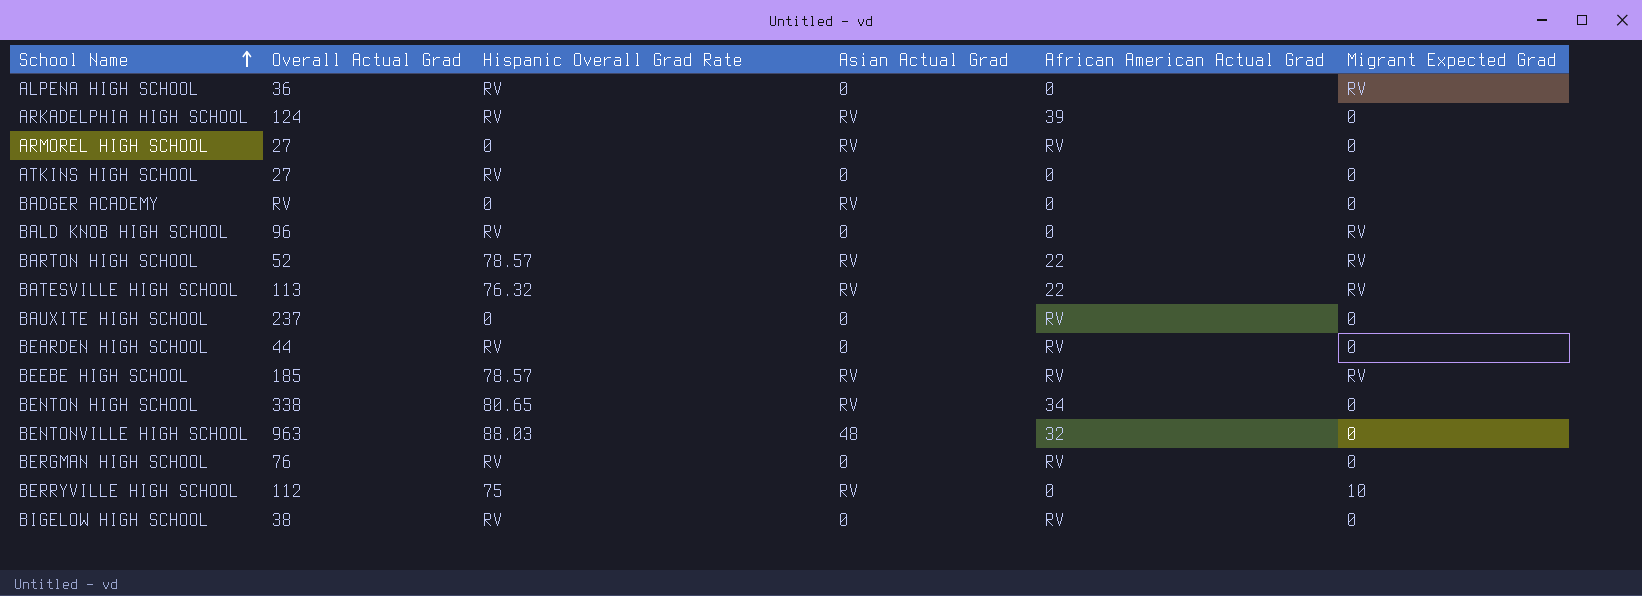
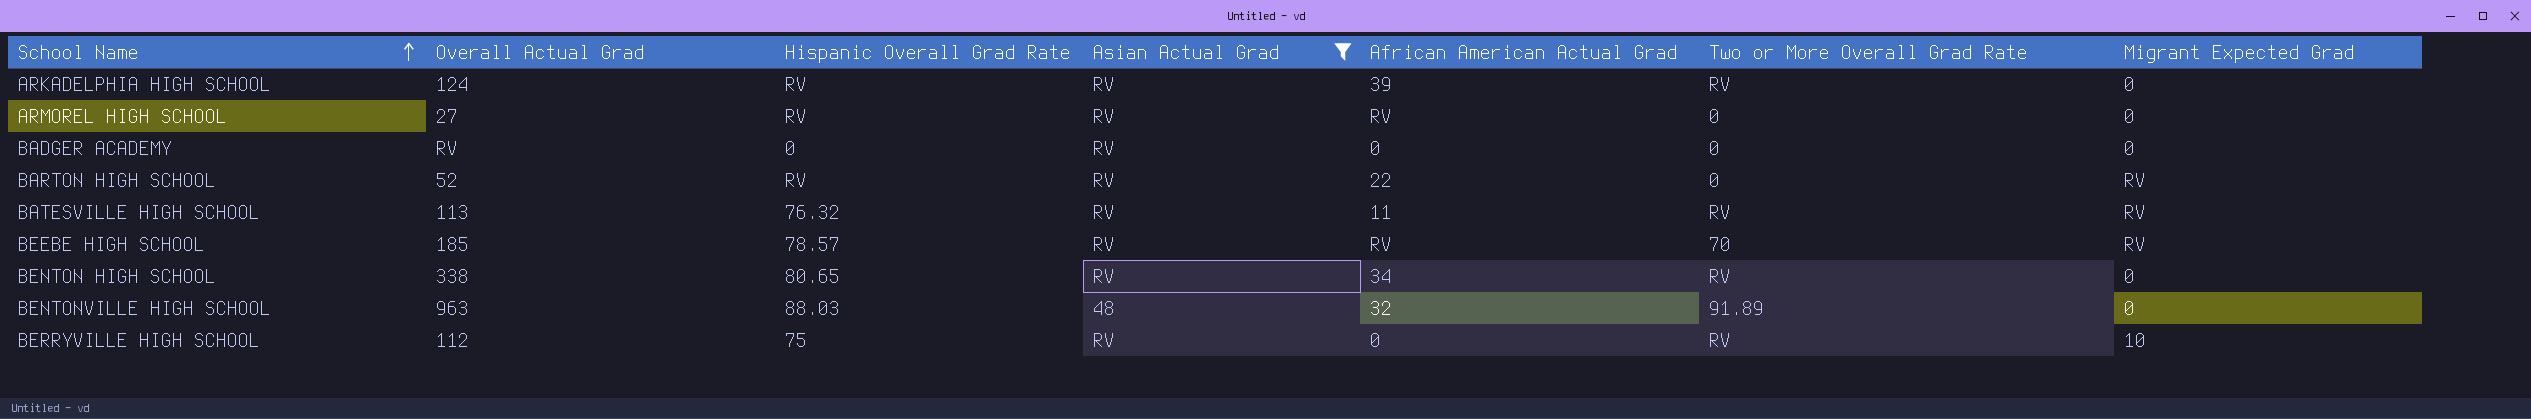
filter: none -> Asian Actual Grad != 0
column Two or More Overall Grad Rate | position: none -> 6
ARMOREL HIGH SCHOOL | Hispanic Overall Grad Rate: 0 -> RV
BARTON HIGH SCHOOL | Hispanic Overall Grad Rate: 78.57 -> RV
BATESVILLE HIGH SCHOOL | African American Actual Grad: 22 -> 11

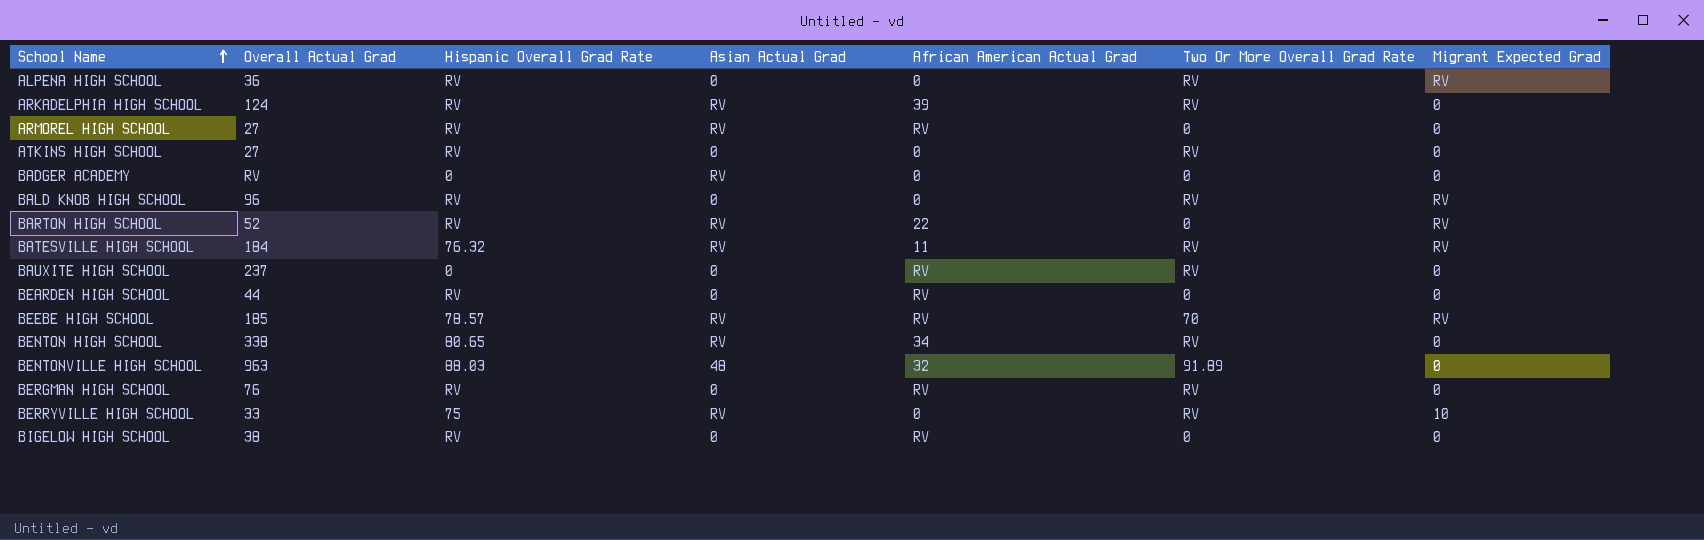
filter: Asian Actual Grad != 0 -> none
column name: Two or More Overall Grad Rate -> Two Or More Overall Grad Rate
BATESVILLE HIGH SCHOOL | Overall Actual Grad: 113 -> 184
BERRYVILLE HIGH SCHOOL | Overall Actual Grad: 112 -> 33

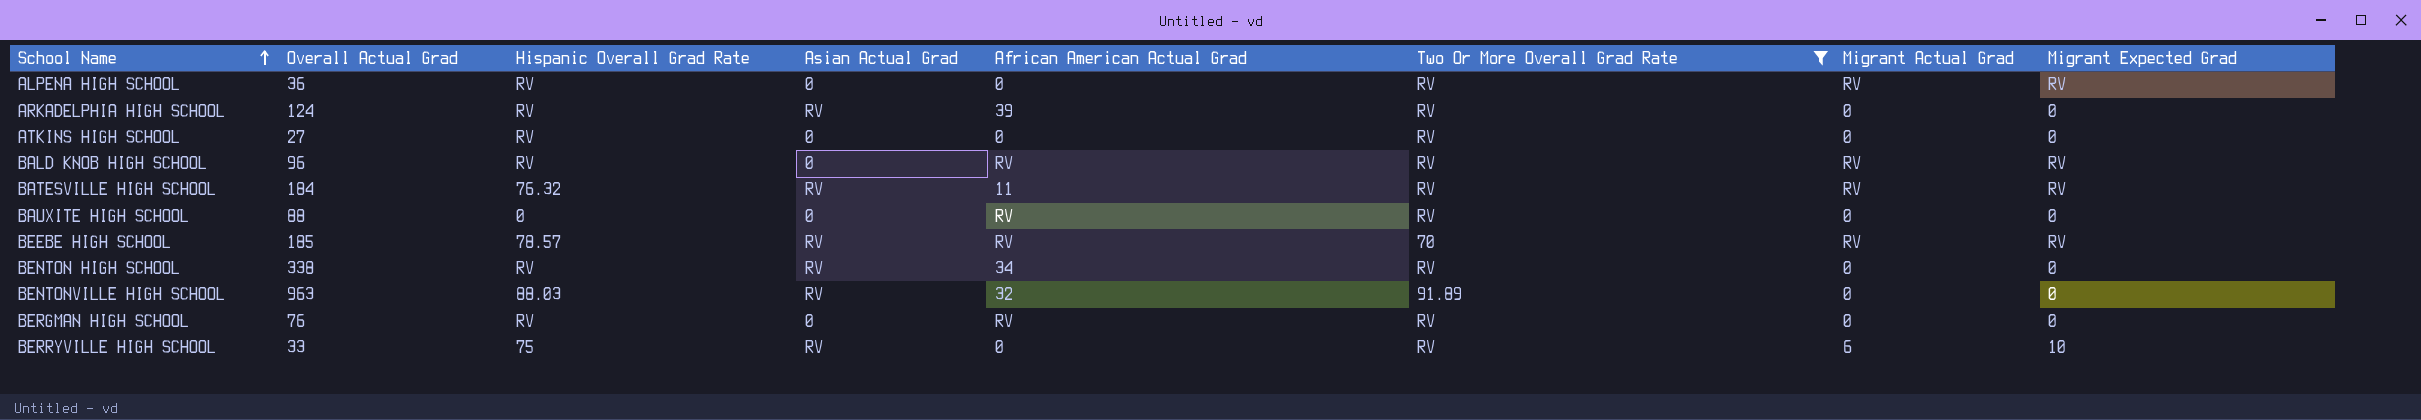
filter: none -> Two Or More Overall Grad Rate != 0
column Migrant Actual Grad | position: none -> 7
BALD KNOB HIGH SCHOOL | African American Actual Grad: 0 -> RV
BAUXITE HIGH SCHOOL | Overall Actual Grad: 237 -> 88
BENTON HIGH SCHOOL | Hispanic Overall Grad Rate: 80.65 -> RV
BENTONVILLE HIGH SCHOOL | Asian Actual Grad: 48 -> RV

